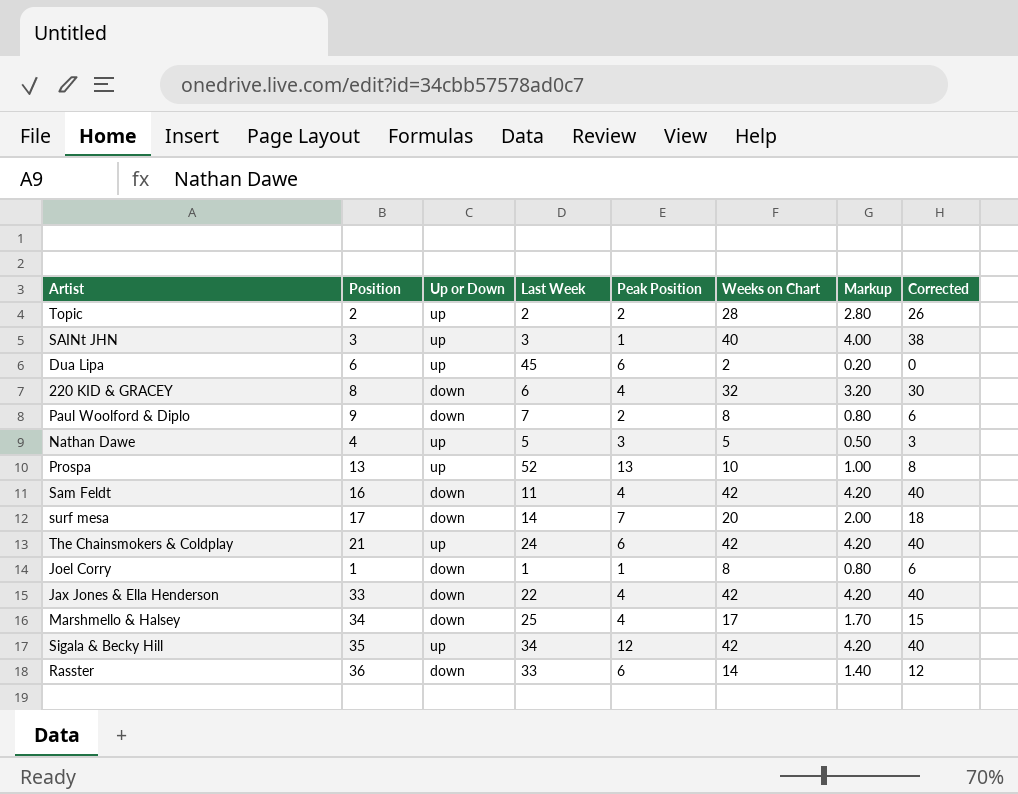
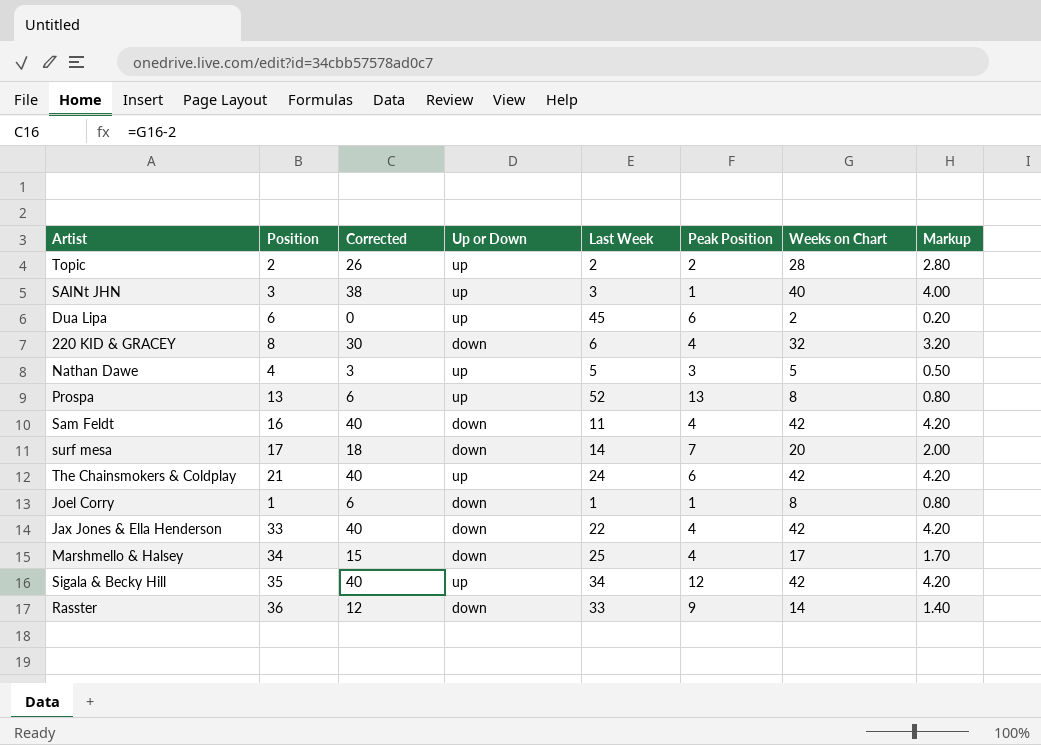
column Corrected | position: 8 -> 3
row Paul Woolford & Diplo: 9 | down | 7 | 2 | 8 | 0.80 | 6 -> none
Prospa | Corrected: 8 -> 6
Prospa | Weeks on Chart: 10 -> 8
Prospa | Markup: 1.00 -> 0.80
Rasster | Peak Position: 6 -> 9

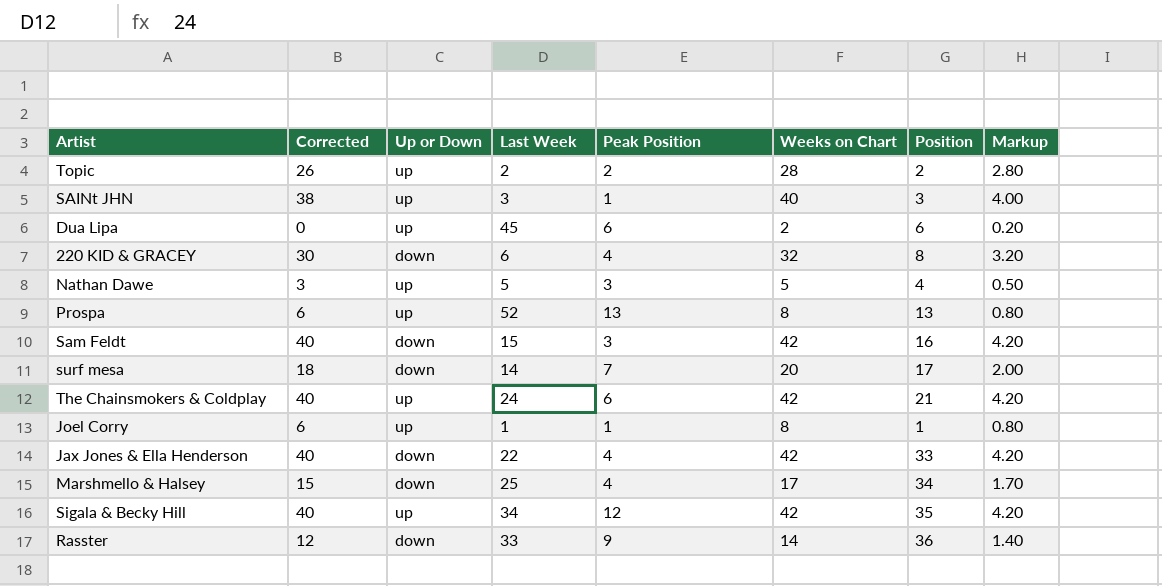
column Position | position: 2 -> 7
Sam Feldt | Last Week: 11 -> 15
Sam Feldt | Peak Position: 4 -> 3
Joel Corry | Up or Down: down -> up

